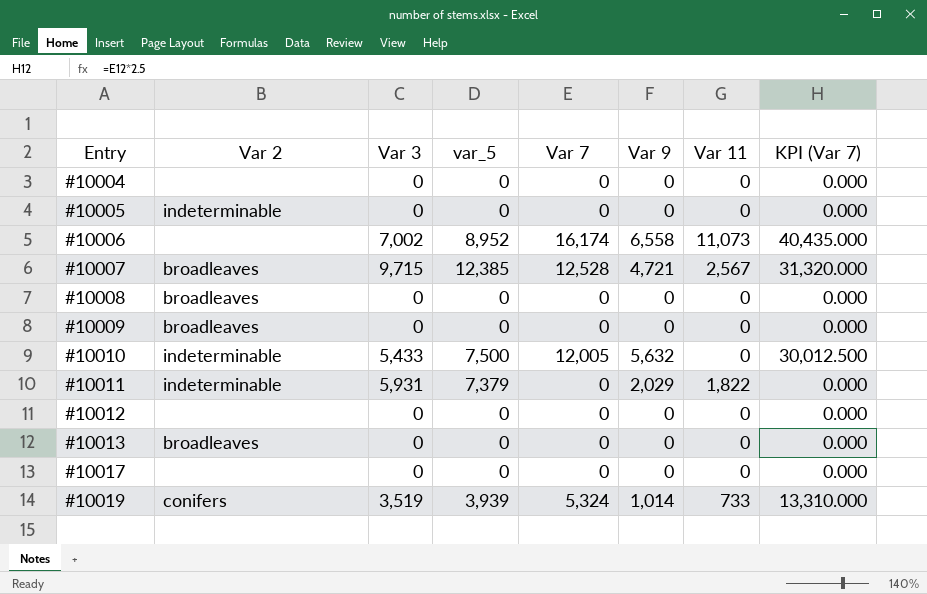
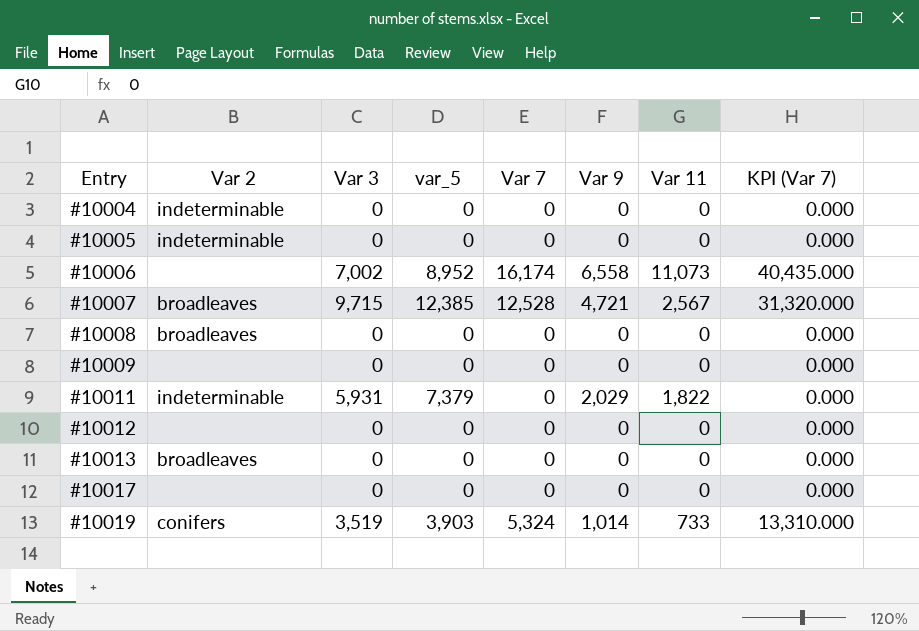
row #10010: indeterminable | 5,433 | 7,500 | 12,005 | 5,632 | 0 | 30,012.500 -> none
#10004 | Var 2: none -> indeterminable
#10009 | Var 2: broadleaves -> none
#10019 | var_5: 3,939 -> 3,903

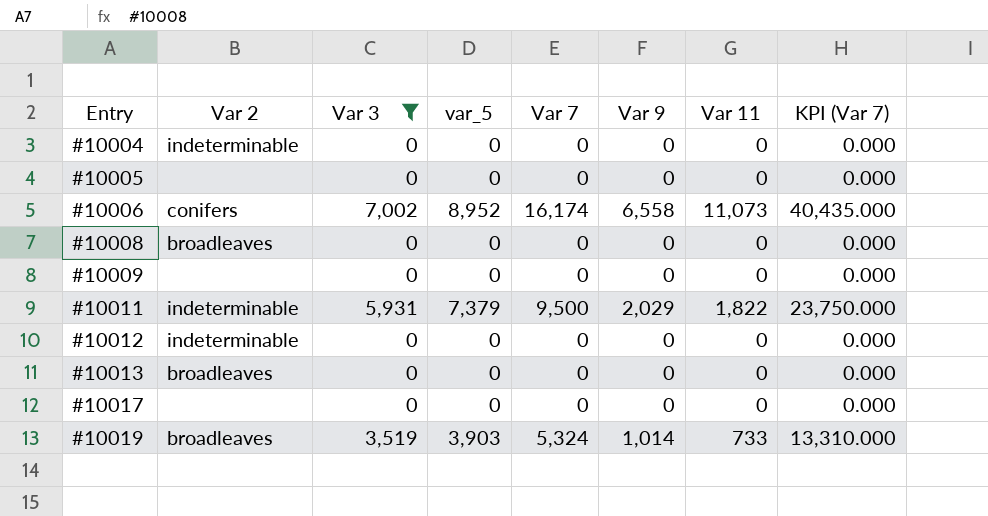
filter: none -> Var 3 != 9,715
#10005 | Var 2: indeterminable -> none
#10006 | Var 2: none -> conifers
#10011 | Var 7: 0 -> 9,500
#10011 | KPI (Var 7): 0.000 -> 23,750.000
#10012 | Var 2: none -> indeterminable
#10019 | Var 2: conifers -> broadleaves

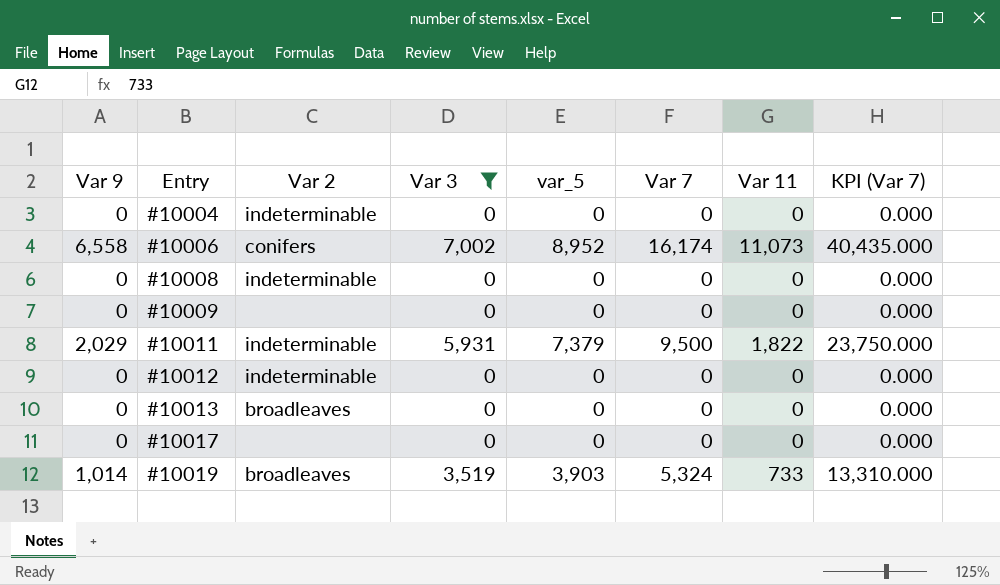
column Var 9 | position: 6 -> 1
row #10005: none | 0 | 0 | 0 | 0 | 0 | 0.000 -> none
#10008 | Var 2: broadleaves -> indeterminable

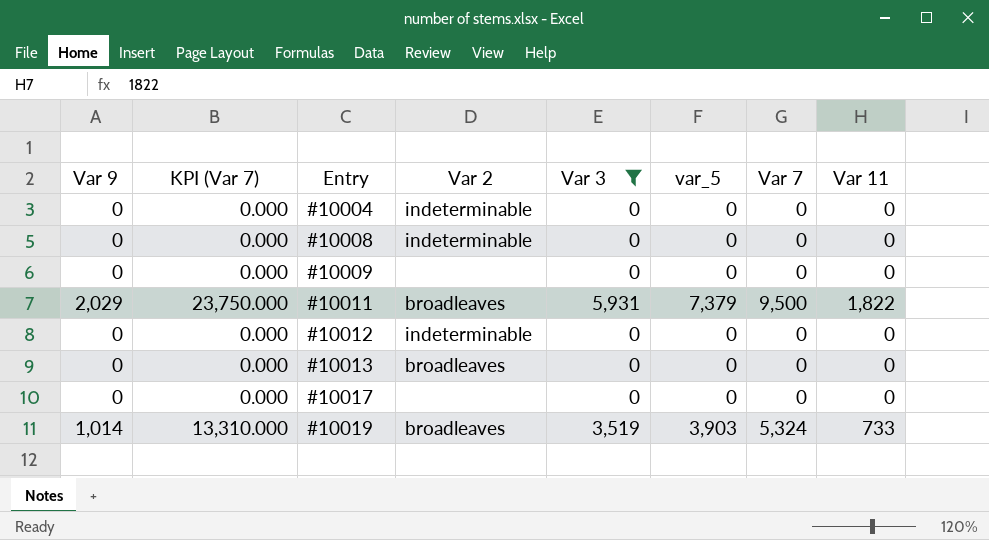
column KPI (Var 7) | position: 8 -> 2
row #10006: 6,558 | conifers | 7,002 | 8,952 | 16,174 | 11,073 | 40,435.000 -> none
#10011 | Var 2: indeterminable -> broadleaves

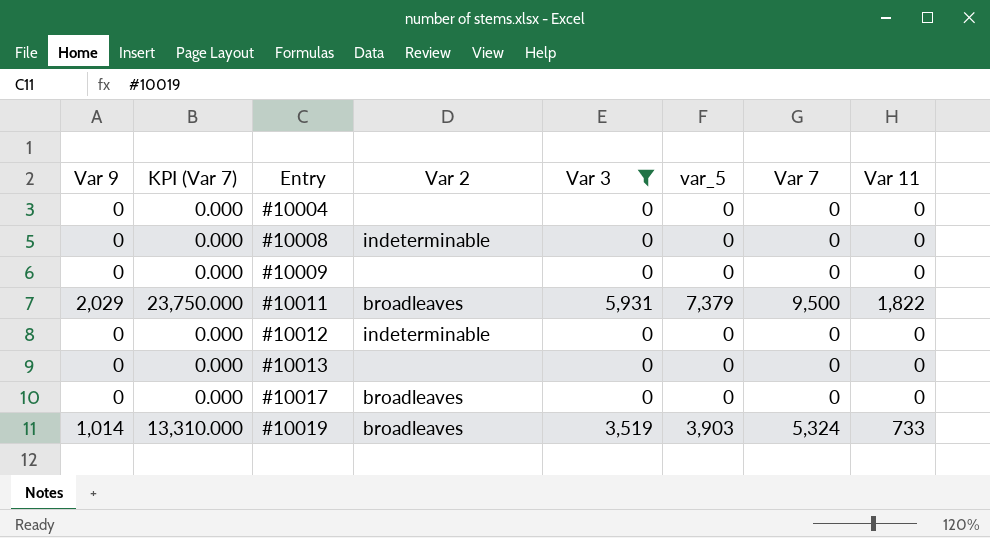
#10004 | Var 2: indeterminable -> none
#10013 | Var 2: broadleaves -> none
#10017 | Var 2: none -> broadleaves

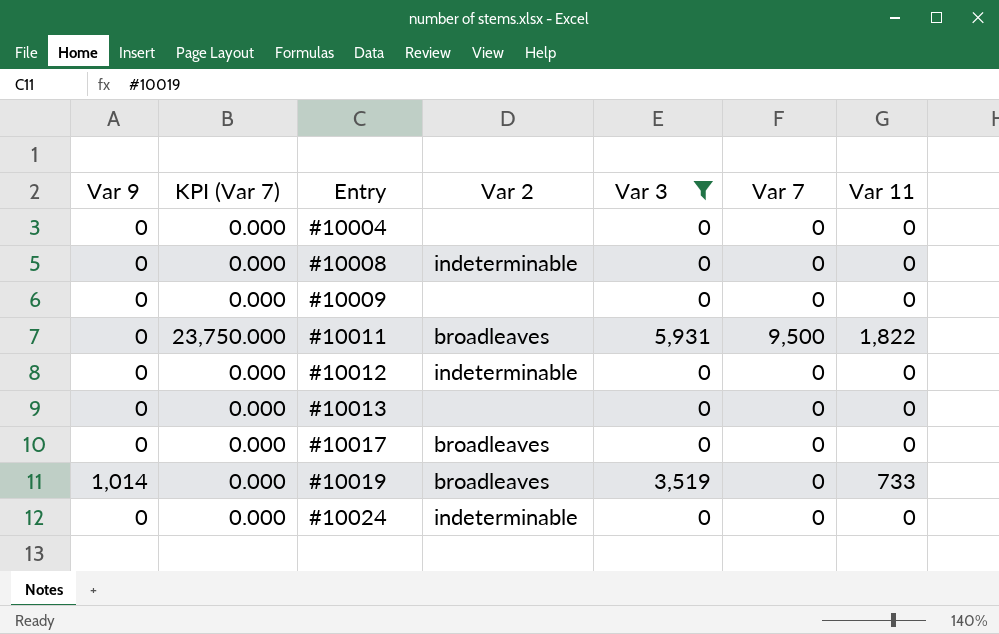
column var_5 | position: 6 -> none
#10011 | Var 9: 2,029 -> 0
#10019 | KPI (Var 7): 13,310.000 -> 0.000
#10019 | Var 7: 5,324 -> 0
row #10024: none -> 0 | 0.000 | indeterminable | 0 | 0 | 0

